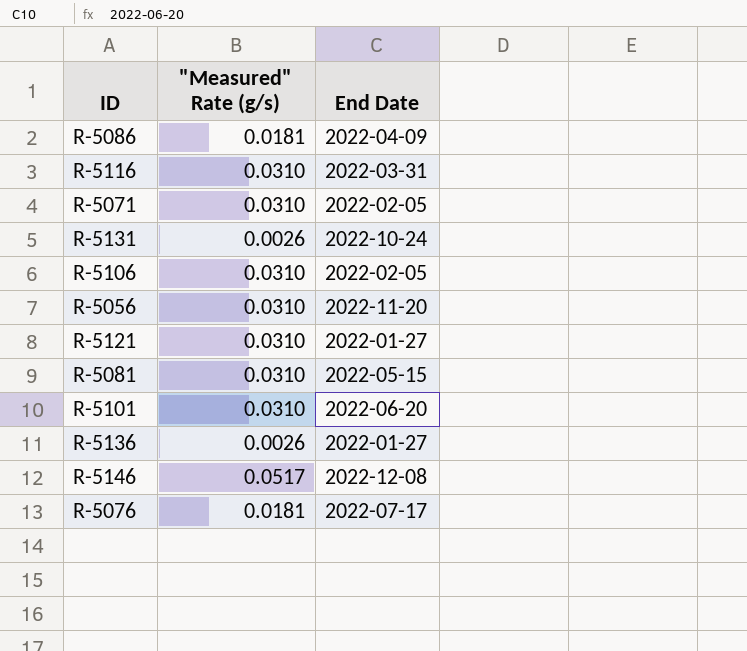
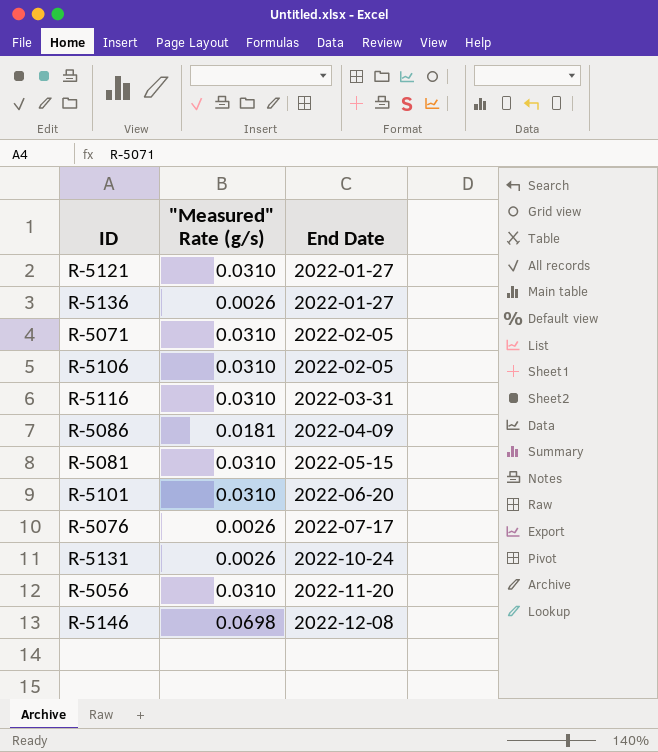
row order: none -> End Date ascending
R-5076 | "Measured" Rate (g/s): 0.0181 -> 0.0026
R-5146 | "Measured" Rate (g/s): 0.0517 -> 0.0698

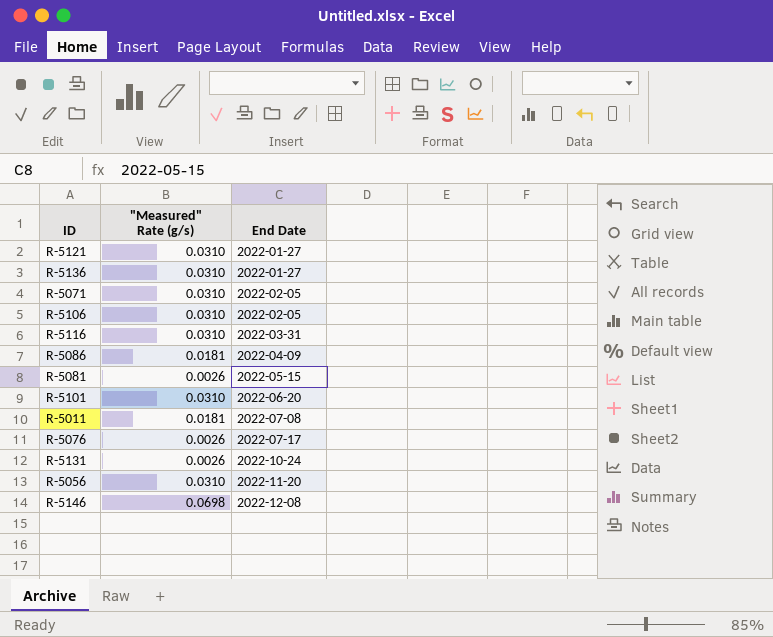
R-5136 | "Measured" Rate (g/s): 0.0026 -> 0.0310
R-5081 | "Measured" Rate (g/s): 0.0310 -> 0.0026
row R-5011: none -> 0.0181 | 2022-07-08

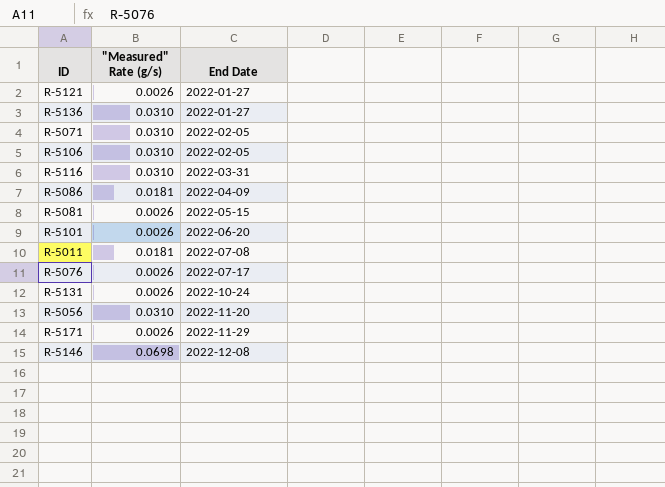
R-5121 | "Measured" Rate (g/s): 0.0310 -> 0.0026
R-5101 | "Measured" Rate (g/s): 0.0310 -> 0.0026
row R-5171: none -> 0.0026 | 2022-11-29

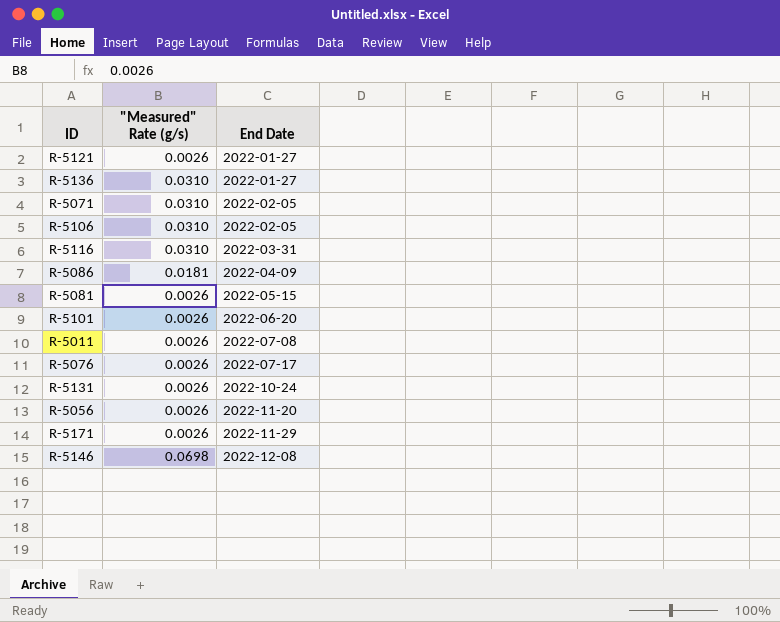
R-5011 | "Measured" Rate (g/s): 0.0181 -> 0.0026
R-5056 | "Measured" Rate (g/s): 0.0310 -> 0.0026

